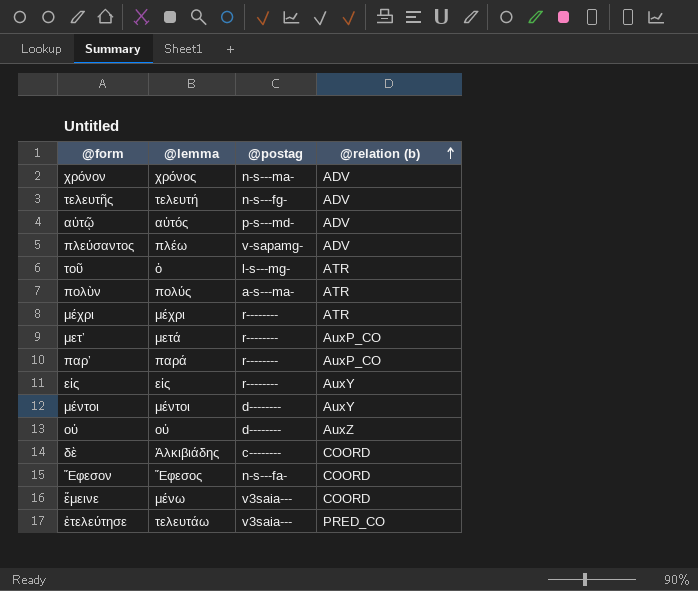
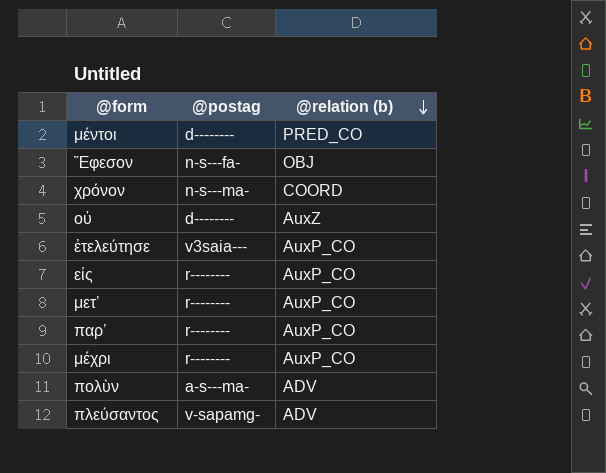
row order: @relation (b) ascending -> @relation (b) descending
column @lemma | position: 2 -> none
row τελευτῆς: τελευτή | n-s---fg- | ADV -> none
row αὐτῷ: αὐτός | p-s---md- | ADV -> none
row τοῦ: ὁ | l-s---mg- | ATR -> none
row δὲ: Ἀλκιβιάδης | c-------- | COORD -> none
row ἔμεινε: μένω | v3saia--- | COORD -> none
μέντοι | @relation (b): AuxY -> PRED_CO
Ἔφεσον | @relation (b): COORD -> OBJ
χρόνον | @relation (b): ADV -> COORD
ἐτελεύτησε | @relation (b): PRED_CO -> AuxP_CO
εἰς | @relation (b): AuxY -> AuxP_CO
μέχρι | @relation (b): ATR -> AuxP_CO
πολὺν | @relation (b): ATR -> ADV

